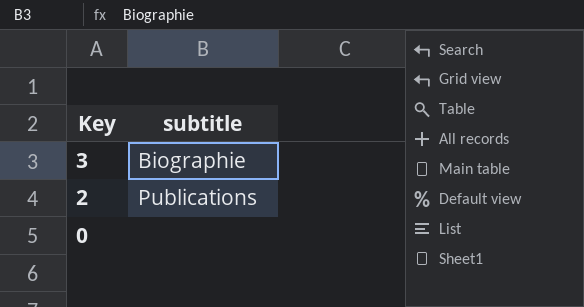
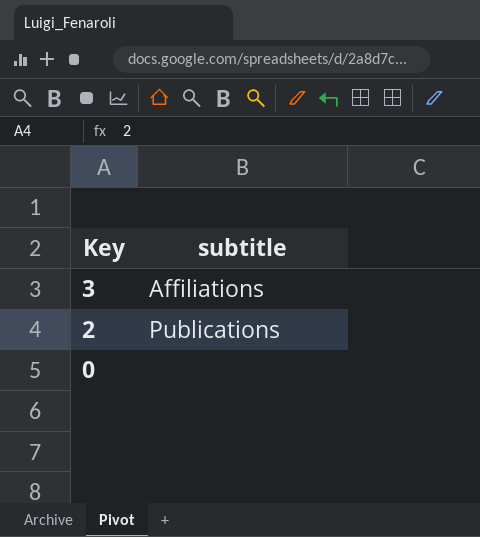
3 | subtitle: Biographie -> Affiliations

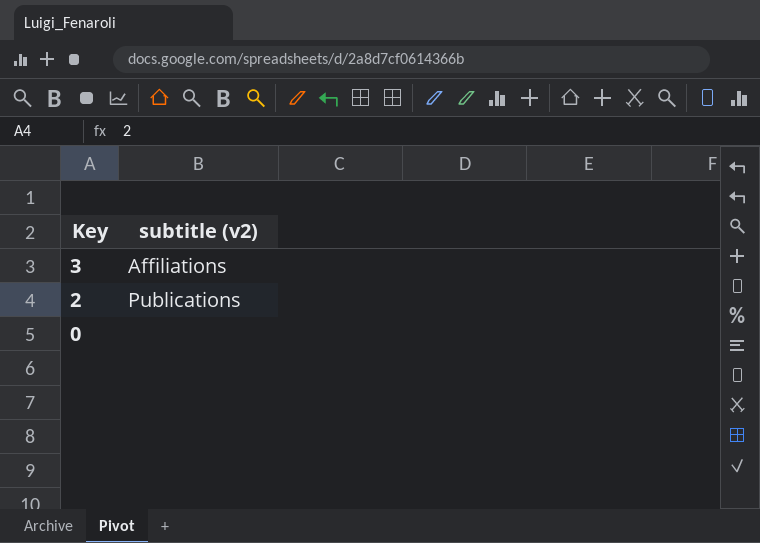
column name: subtitle -> subtitle (v2)

